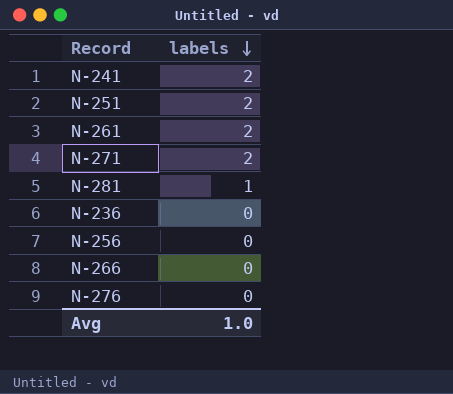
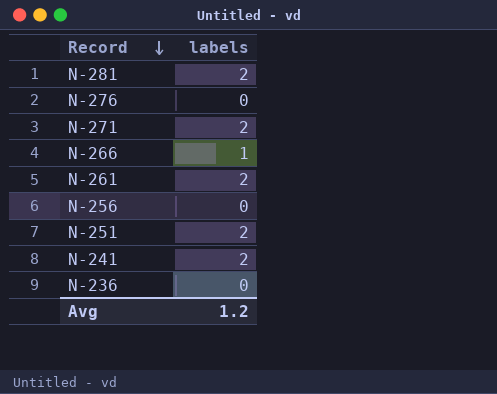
row order: labels descending -> Record descending
N-281 | labels: 1 -> 2
N-266 | labels: 0 -> 1
Avg | labels: 1.0 -> 1.2

